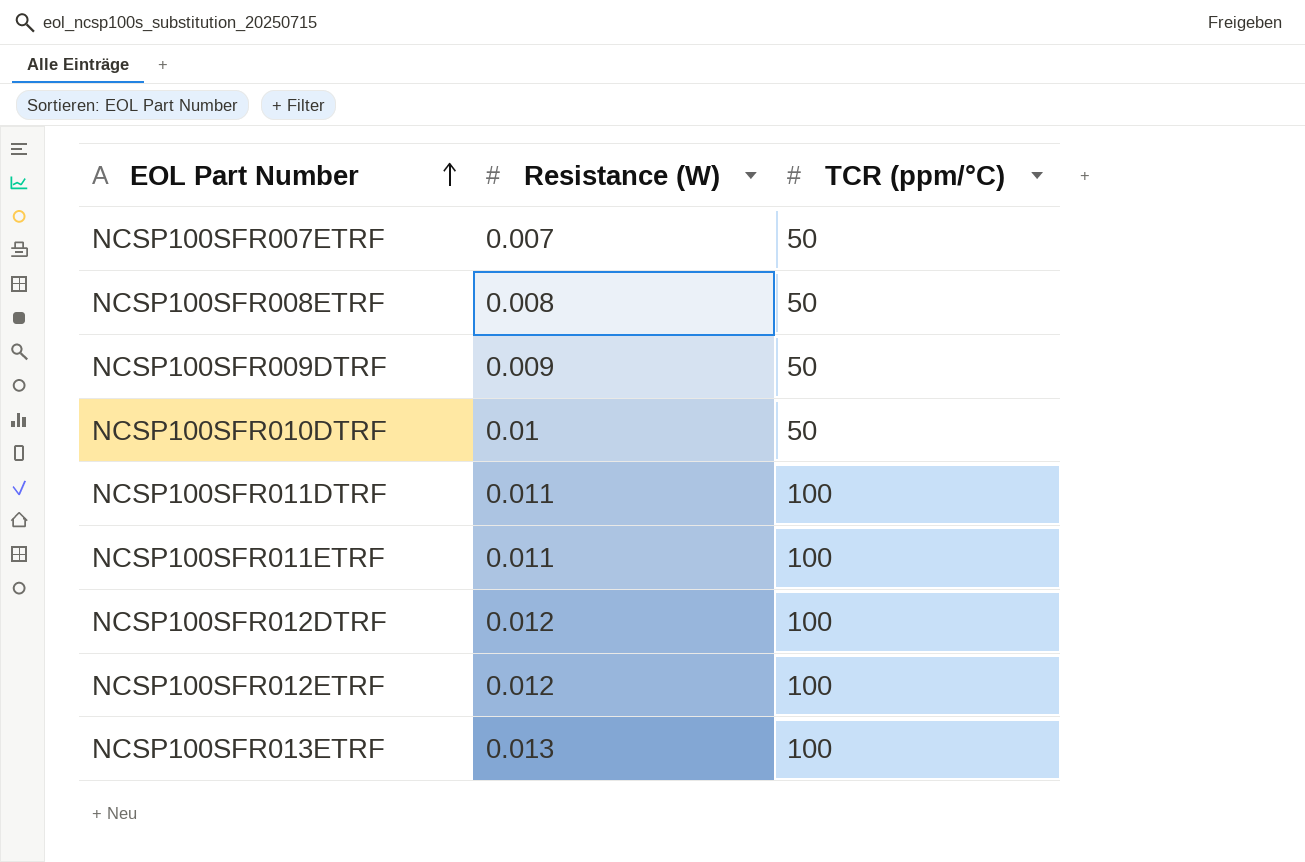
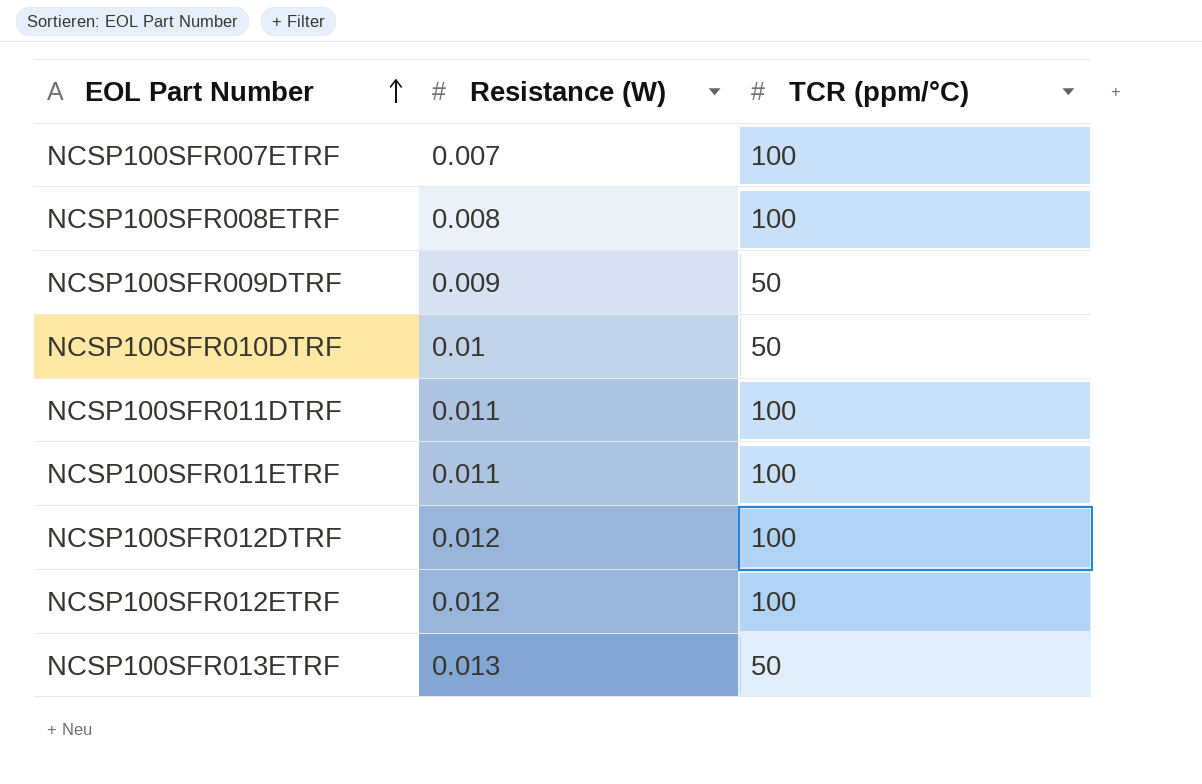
NCSP100SFR007ETRF | TCR (ppm/°C): 50 -> 100
NCSP100SFR008ETRF | TCR (ppm/°C): 50 -> 100
NCSP100SFR013ETRF | TCR (ppm/°C): 100 -> 50

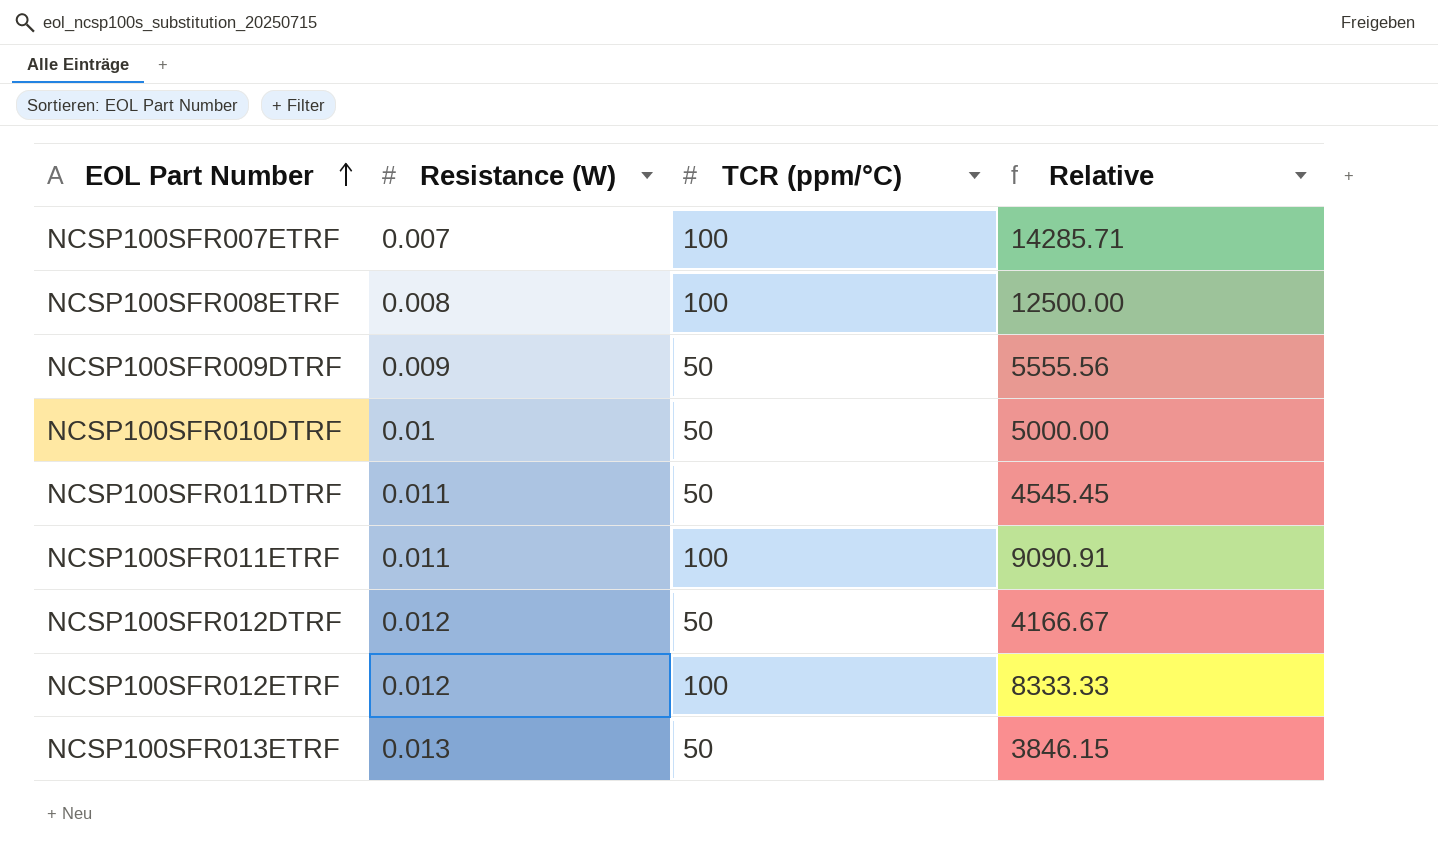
column Relative | formula: none -> [TCR (ppm/°C)] / [Resistance (W)]
NCSP100SFR011DTRF | TCR (ppm/°C): 100 -> 50
NCSP100SFR012DTRF | TCR (ppm/°C): 100 -> 50

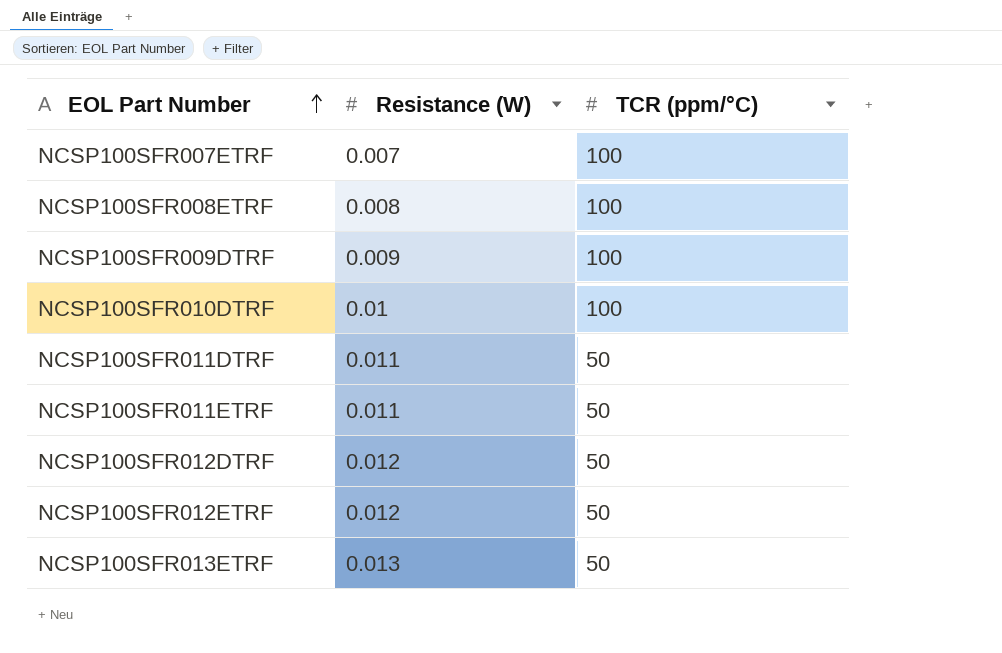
column Relative | formula: [TCR (ppm/°C)] / [Resistance (W)] -> none
NCSP100SFR009DTRF | TCR (ppm/°C): 50 -> 100
NCSP100SFR010DTRF | TCR (ppm/°C): 50 -> 100
NCSP100SFR011ETRF | TCR (ppm/°C): 100 -> 50
NCSP100SFR012ETRF | TCR (ppm/°C): 100 -> 50

